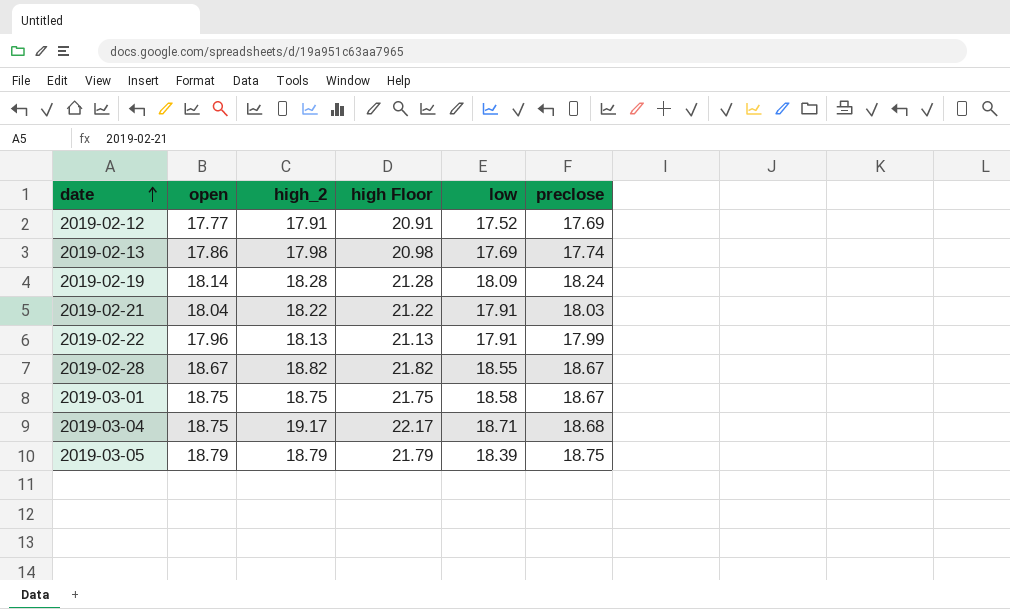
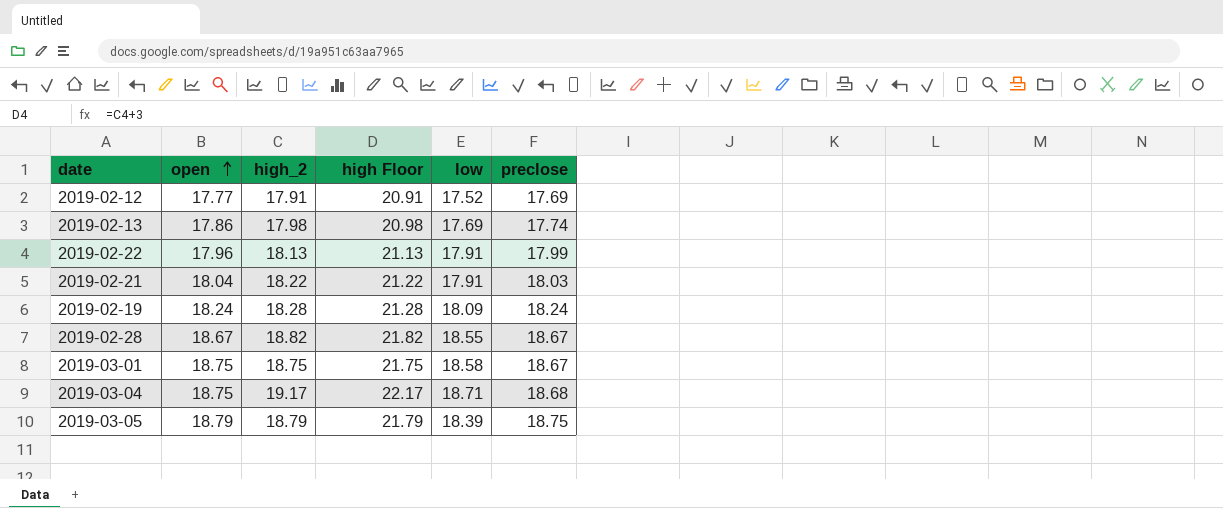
row order: date ascending -> open ascending
2019-02-19 | open: 18.14 -> 18.24

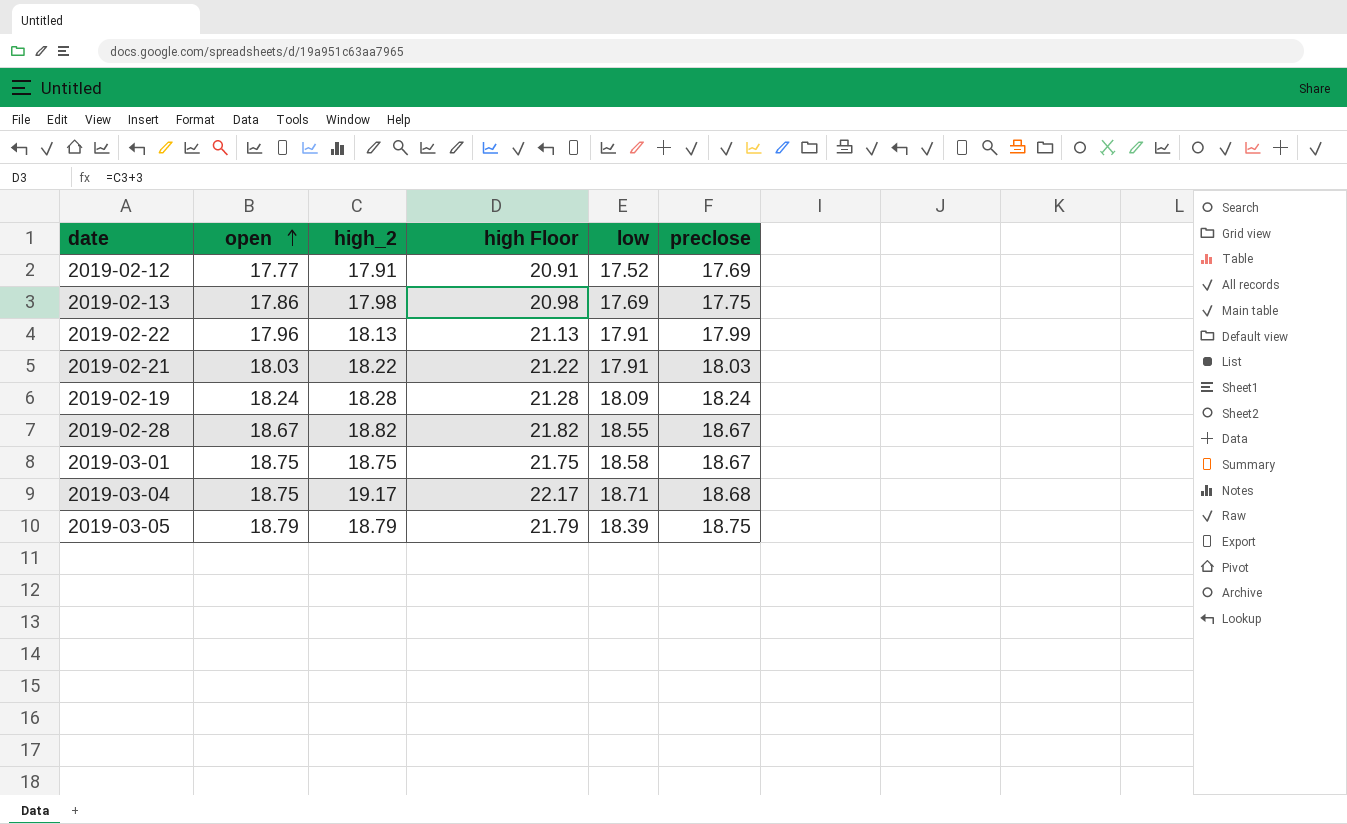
2019-02-13 | preclose: 17.74 -> 17.75
2019-02-21 | open: 18.04 -> 18.03

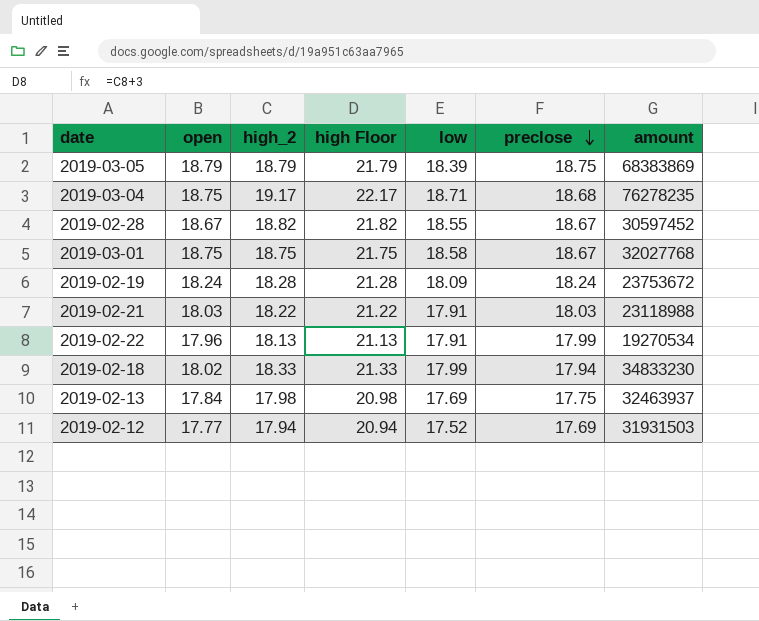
row order: open ascending -> preclose descending
column amount | position: none -> 7
row 2019-02-18: none -> 18.02 | 18.33 | 21.33 | 17.99 | 17.94 | 34833230
2019-02-13 | open: 17.86 -> 17.84
2019-02-12 | high_2: 17.91 -> 17.94
2019-02-12 | high Floor: 20.91 -> 20.94

